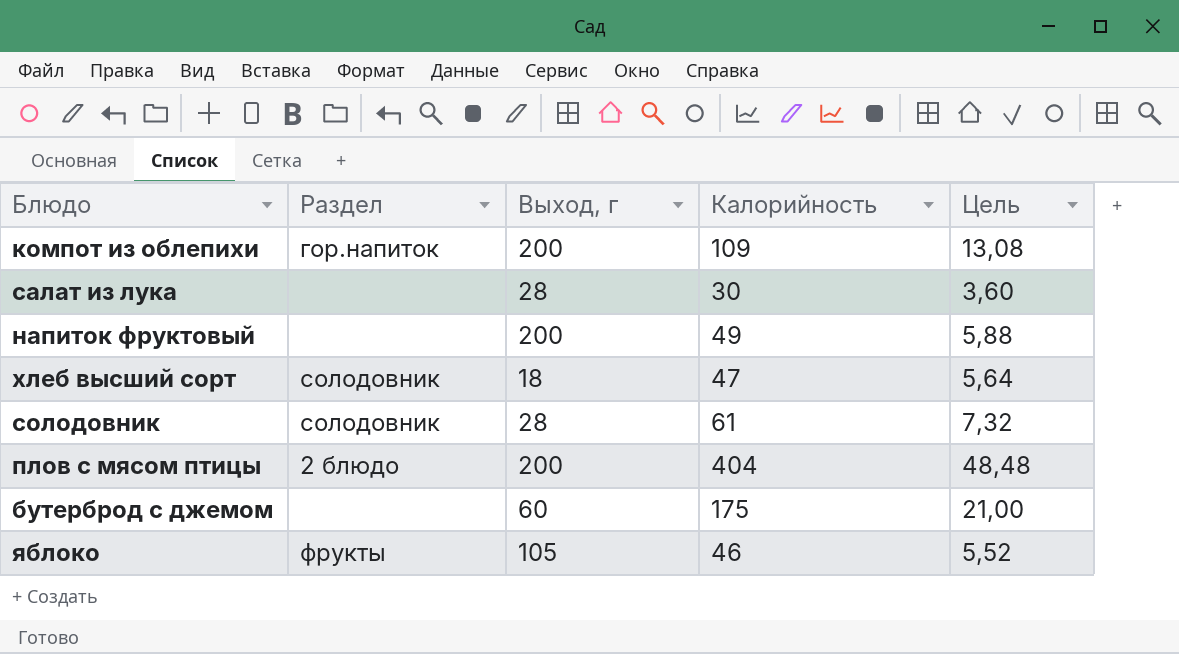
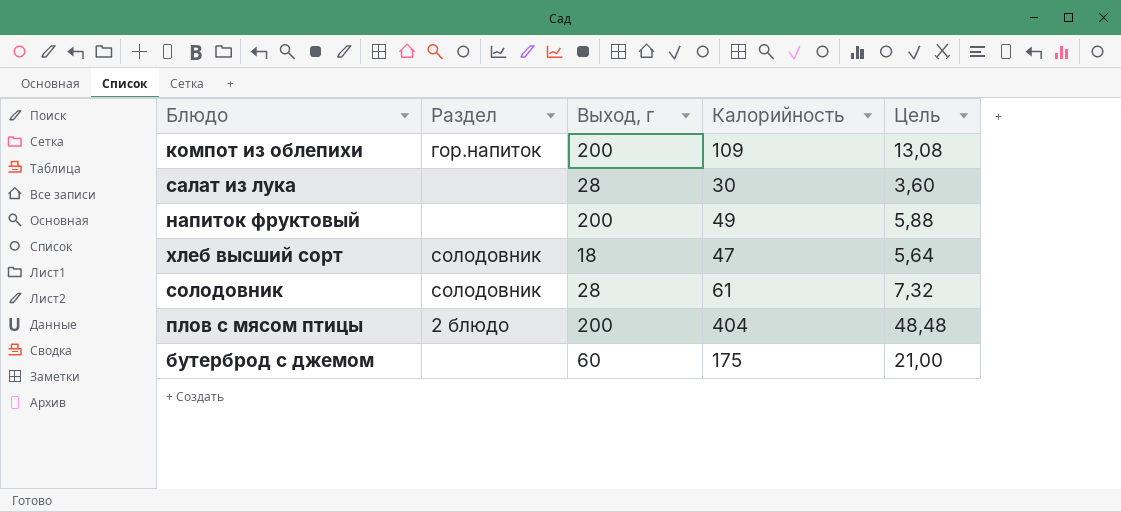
row яблоко: фрукты | 105 | 46 | 5,52 -> none

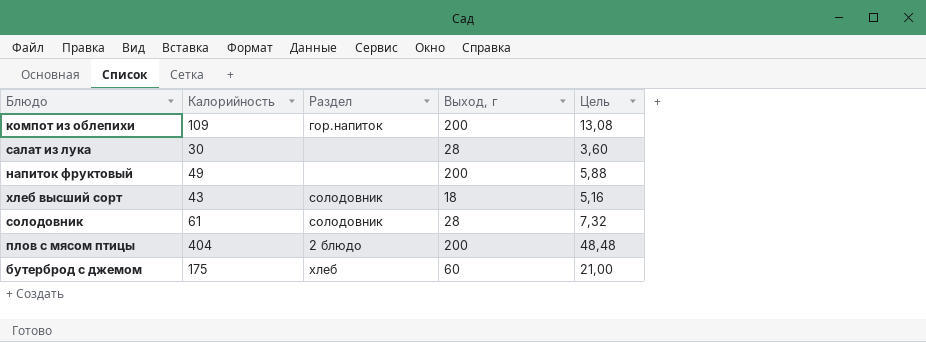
column Калорийность | position: 4 -> 2
хлеб высший сорт | Калорийность: 47 -> 43
хлеб высший сорт | Цель: 5,64 -> 5,16
бутерброд с джемом | Раздел: none -> хлеб

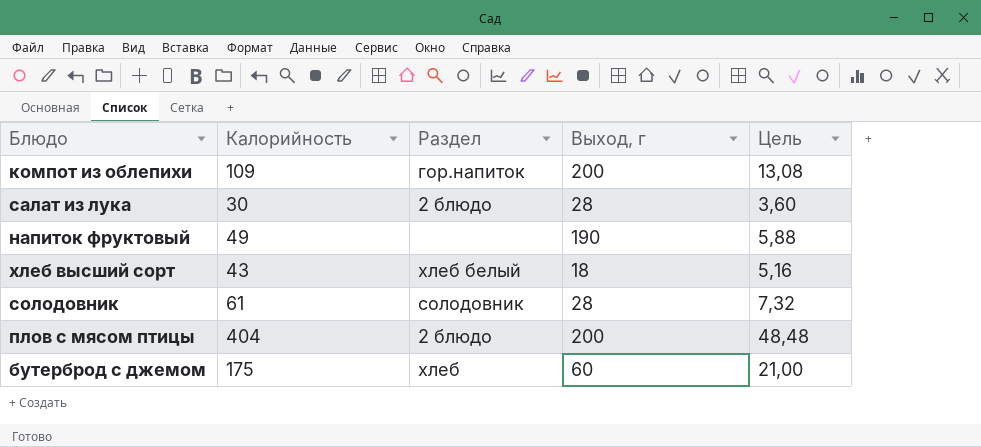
салат из лука | Раздел: none -> 2 блюдо
напиток фруктовый | Выход, г: 200 -> 190
хлеб высший сорт | Раздел: солодовник -> хлеб белый

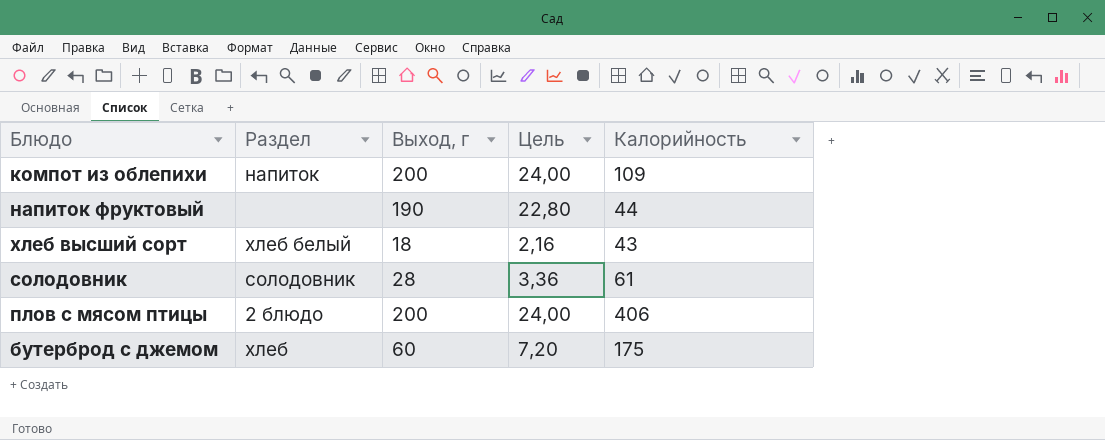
column Цель | formula: [Калорийность] * 0,12 -> [Выход, г] * 0,12
column Калорийность | position: 2 -> 5
row салат из лука: 30 | 2 блюдо | 28 | 3,60 -> none
компот из облепихи | Раздел: гор.напиток -> напиток
напиток фруктовый | Калорийность: 49 -> 44
плов с мясом птицы | Калорийность: 404 -> 406

